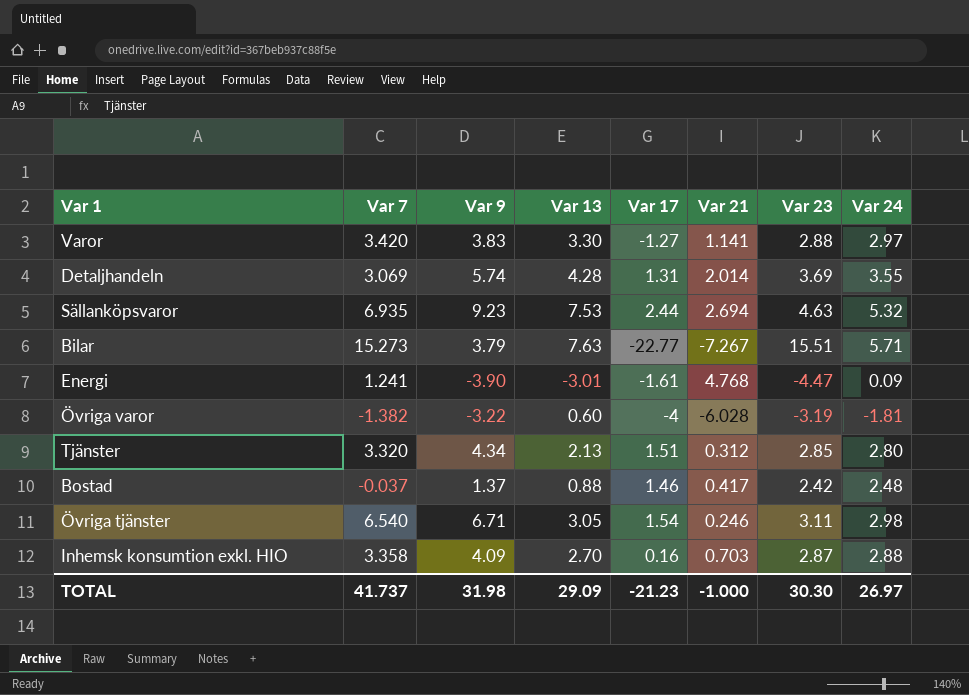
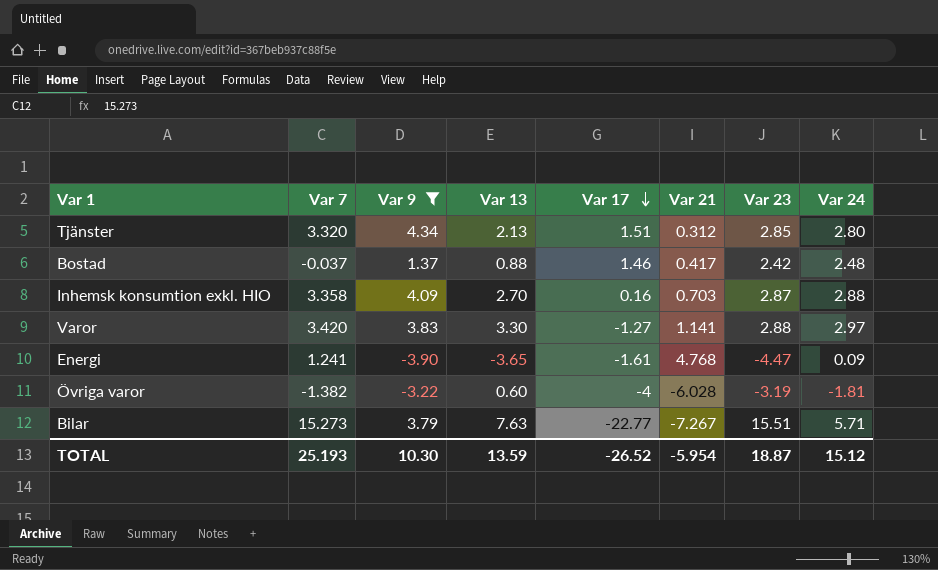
filter: none -> Var 9 <= 4.34
row order: none -> Var 17 descending
Energi | Var 13: -3.01 -> -3.65
TOTAL | Var 7: 41.737 -> 25.193
TOTAL | Var 9: 31.98 -> 10.30
TOTAL | Var 13: 29.09 -> 13.59
TOTAL | Var 17: -21.23 -> -26.52
TOTAL | Var 21: -1.000 -> -5.954
TOTAL | Var 23: 30.30 -> 18.87
TOTAL | Var 24: 26.97 -> 15.12

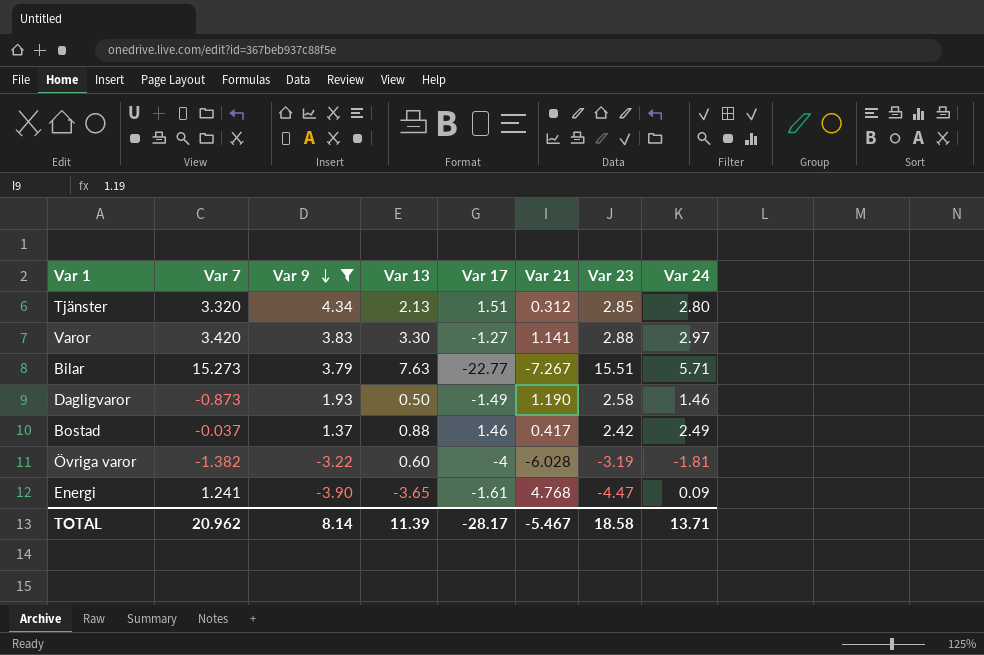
row order: Var 17 descending -> Var 9 descending
row Inhemsk konsumtion exkl. HIO: 3.358 | 4.09 | 2.70 | 0.16 | 0.703 | 2.87 | 2.88 -> none
row Dagligvaror: none -> -0.873 | 1.93 | 0.50 | -1.49 | 1.190 | 2.58 | 1.46
Bostad | Var 24: 2.48 -> 2.49
TOTAL | Var 7: 25.193 -> 20.962
TOTAL | Var 9: 10.30 -> 8.14
TOTAL | Var 13: 13.59 -> 11.39
TOTAL | Var 17: -26.52 -> -28.17
TOTAL | Var 21: -5.954 -> -5.467
TOTAL | Var 23: 18.87 -> 18.58
TOTAL | Var 24: 15.12 -> 13.71

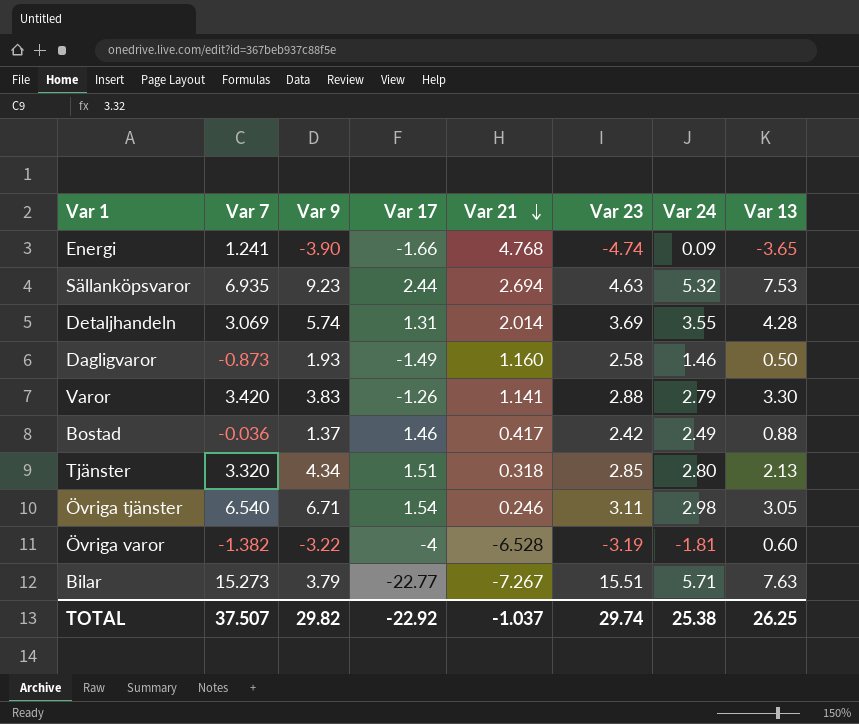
filter: Var 9 <= 4.34 -> none
row order: Var 9 descending -> Var 21 descending
column Var 13 | position: 4 -> 8
Energi | Var 17: -1.61 -> -1.66
Energi | Var 23: -4.47 -> -4.74
Dagligvaror | Var 21: 1.190 -> 1.160
Varor | Var 17: -1.27 -> -1.26
Varor | Var 24: 2.97 -> 2.79
Bostad | Var 7: -0.037 -> -0.036
Tjänster | Var 21: 0.312 -> 0.318
Övriga varor | Var 21: -6.028 -> -6.528
TOTAL | Var 7: 20.962 -> 37.507
TOTAL | Var 9: 8.14 -> 29.82
TOTAL | Var 17: -28.17 -> -22.92
TOTAL | Var 21: -5.467 -> -1.037
TOTAL | Var 23: 18.58 -> 29.74
TOTAL | Var 24: 13.71 -> 25.38
TOTAL | Var 13: 11.39 -> 26.25

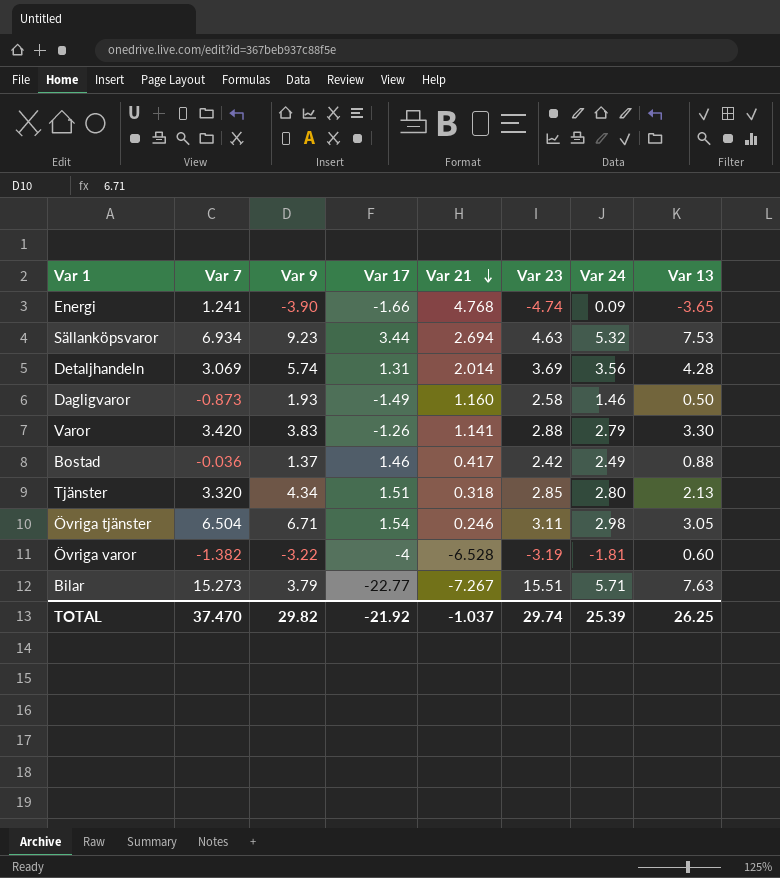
Sällanköpsvaror | Var 7: 6.935 -> 6.934
Sällanköpsvaror | Var 17: 2.44 -> 3.44
Detaljhandeln | Var 24: 3.55 -> 3.56
Övriga tjänster | Var 7: 6.540 -> 6.504
TOTAL | Var 7: 37.507 -> 37.470
TOTAL | Var 17: -22.92 -> -21.92
TOTAL | Var 24: 25.38 -> 25.39

